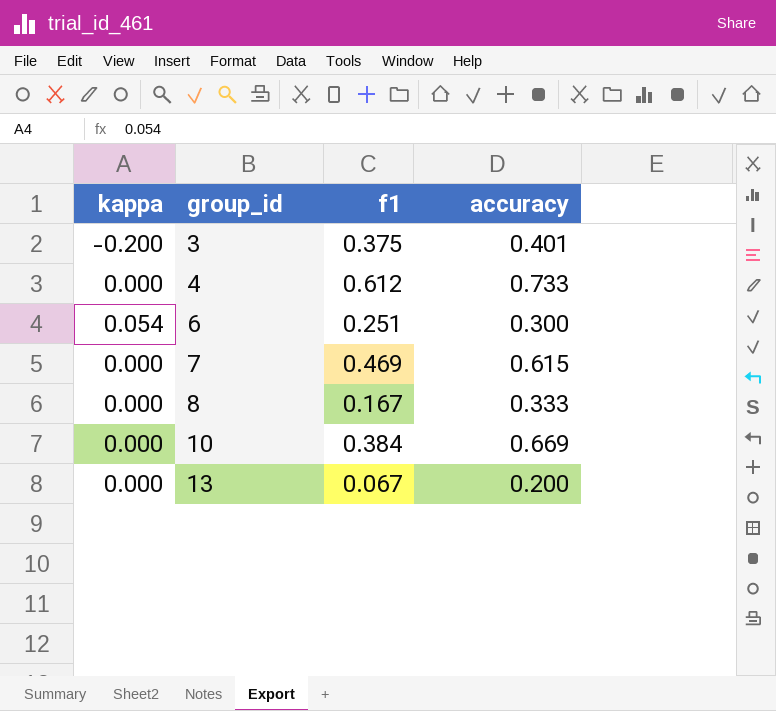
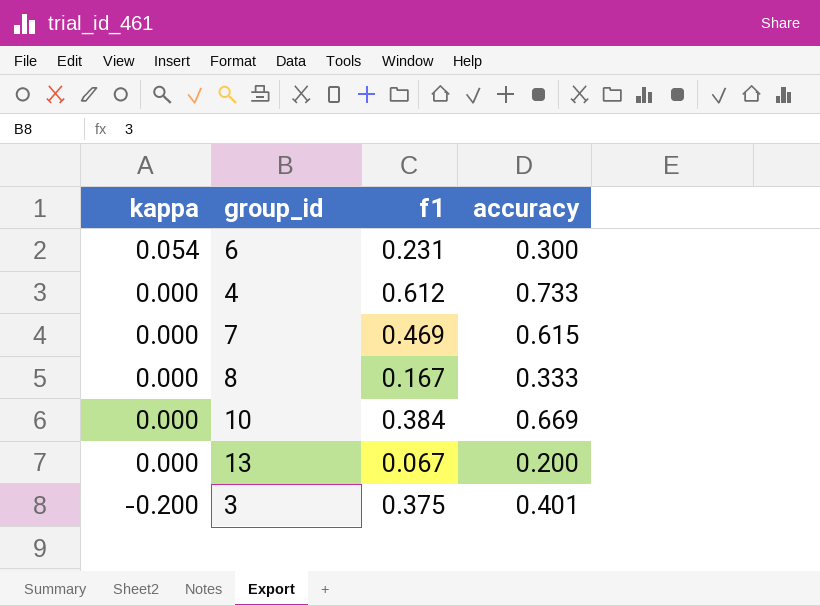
row order: group_id ascending -> kappa descending
6 | f1: 0.251 -> 0.231

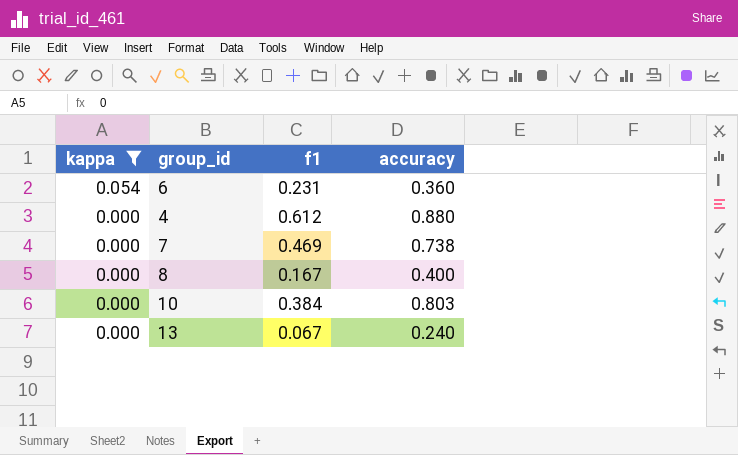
filter: none -> kappa != -0.200
6 | accuracy: 0.300 -> 0.360
4 | accuracy: 0.733 -> 0.880
7 | accuracy: 0.615 -> 0.738
8 | accuracy: 0.333 -> 0.400
10 | accuracy: 0.669 -> 0.803
13 | accuracy: 0.200 -> 0.240

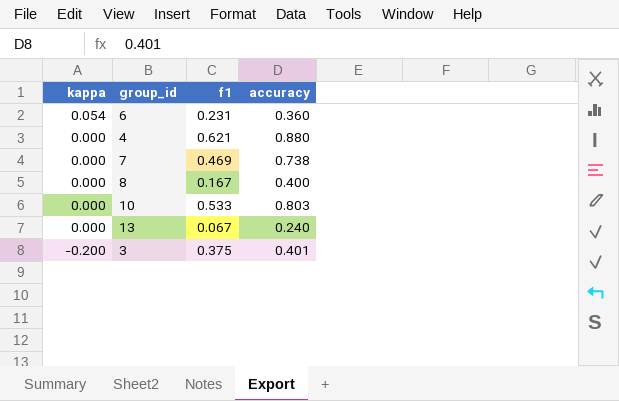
filter: kappa != -0.200 -> none
4 | f1: 0.612 -> 0.621
10 | f1: 0.384 -> 0.533

